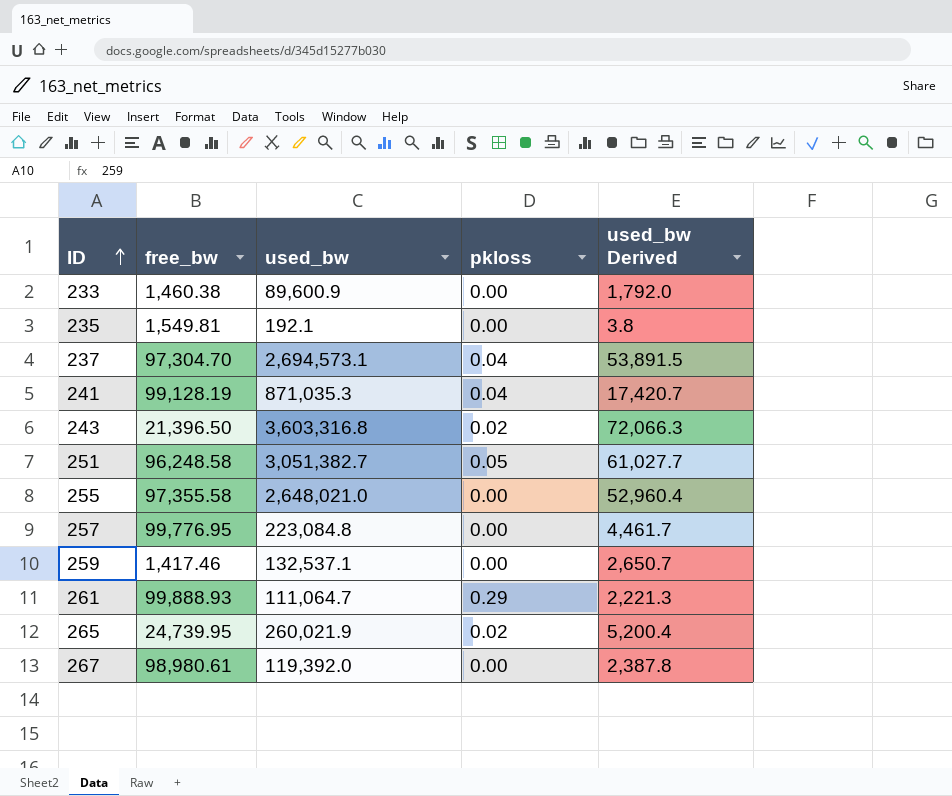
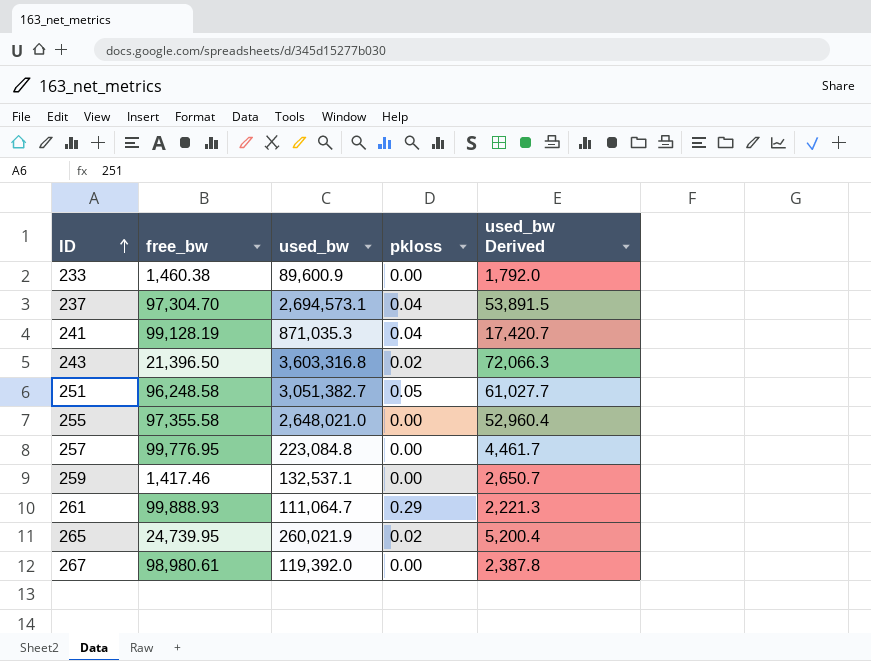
row 235: 1,549.81 | 192.1 | 0.00 | 3.8 -> none

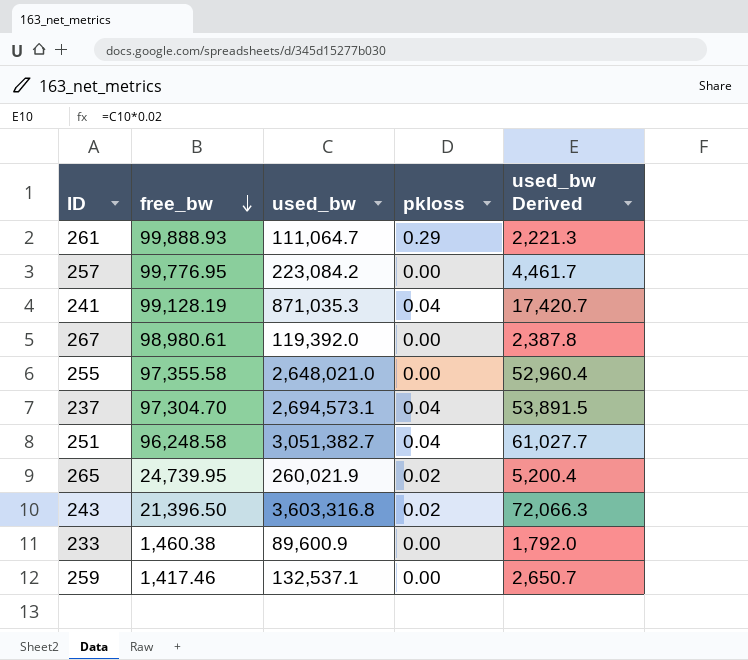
row order: ID ascending -> free_bw descending
257 | used_bw: 223,084.8 -> 223,084.2
251 | pkloss: 0.05 -> 0.04

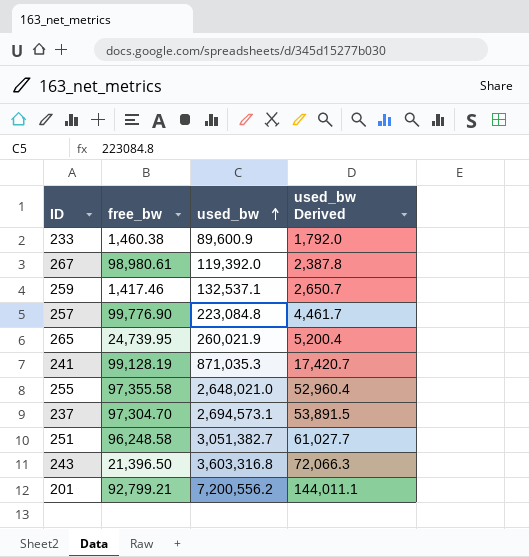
row order: free_bw descending -> used_bw ascending
column pkloss | position: 4 -> none
row 261: 99,888.93 | 111,064.7 | 0.29 | 2,221.3 -> none
257 | free_bw: 99,776.95 -> 99,776.90
257 | used_bw: 223,084.2 -> 223,084.8
row 201: none -> 92,799.21 | 7,200,556.2 | 144,011.1

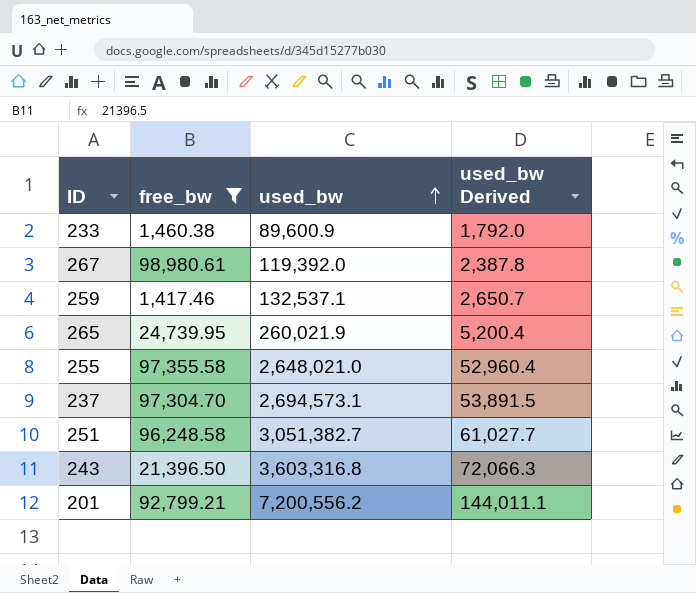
filter: none -> free_bw <= 98,980.61

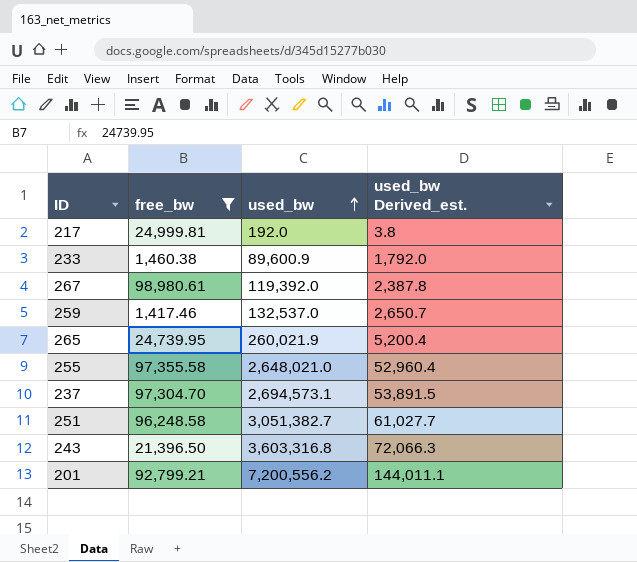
column name: used_bw Derived -> used_bw Derived_est.
row 217: none -> 24,999.81 | 192.0 | 3.8
259 | used_bw: 132,537.1 -> 132,537.0

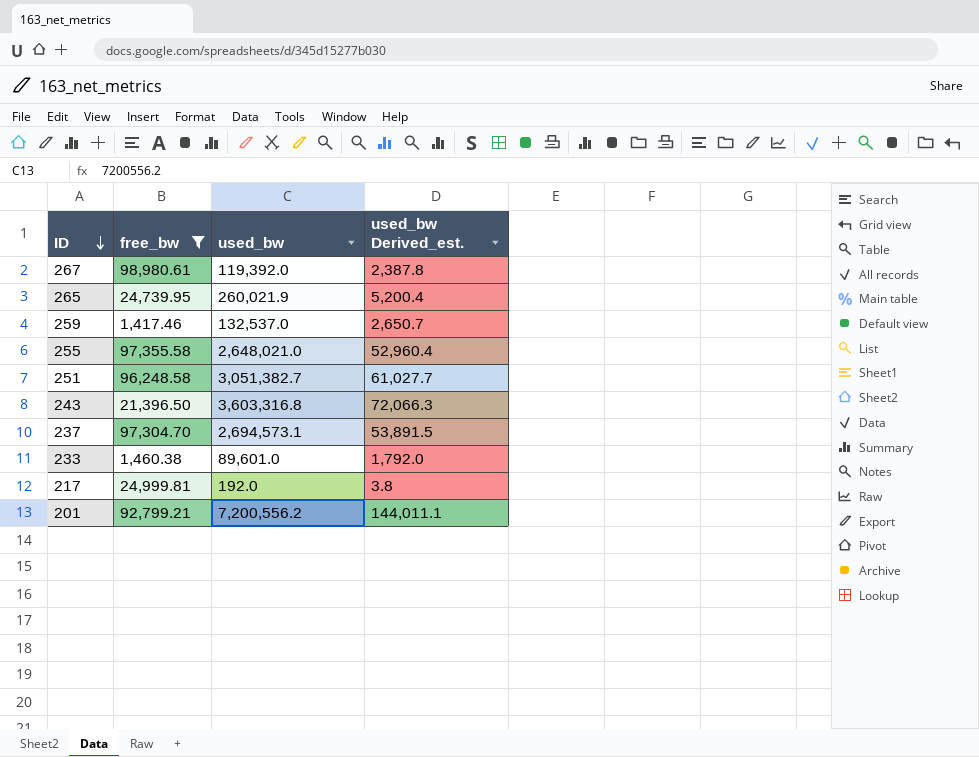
row order: used_bw ascending -> ID descending
233 | used_bw: 89,600.9 -> 89,601.0

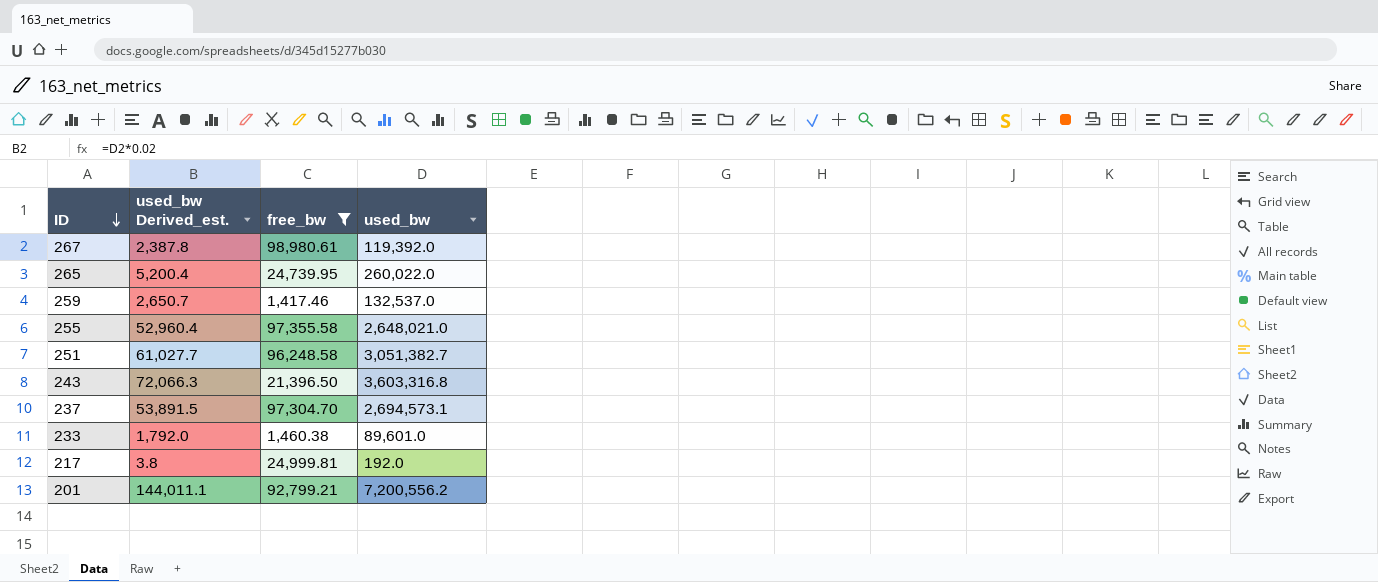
column used_bw Derived_est. | position: 4 -> 2
265 | used_bw: 260,021.9 -> 260,022.0

